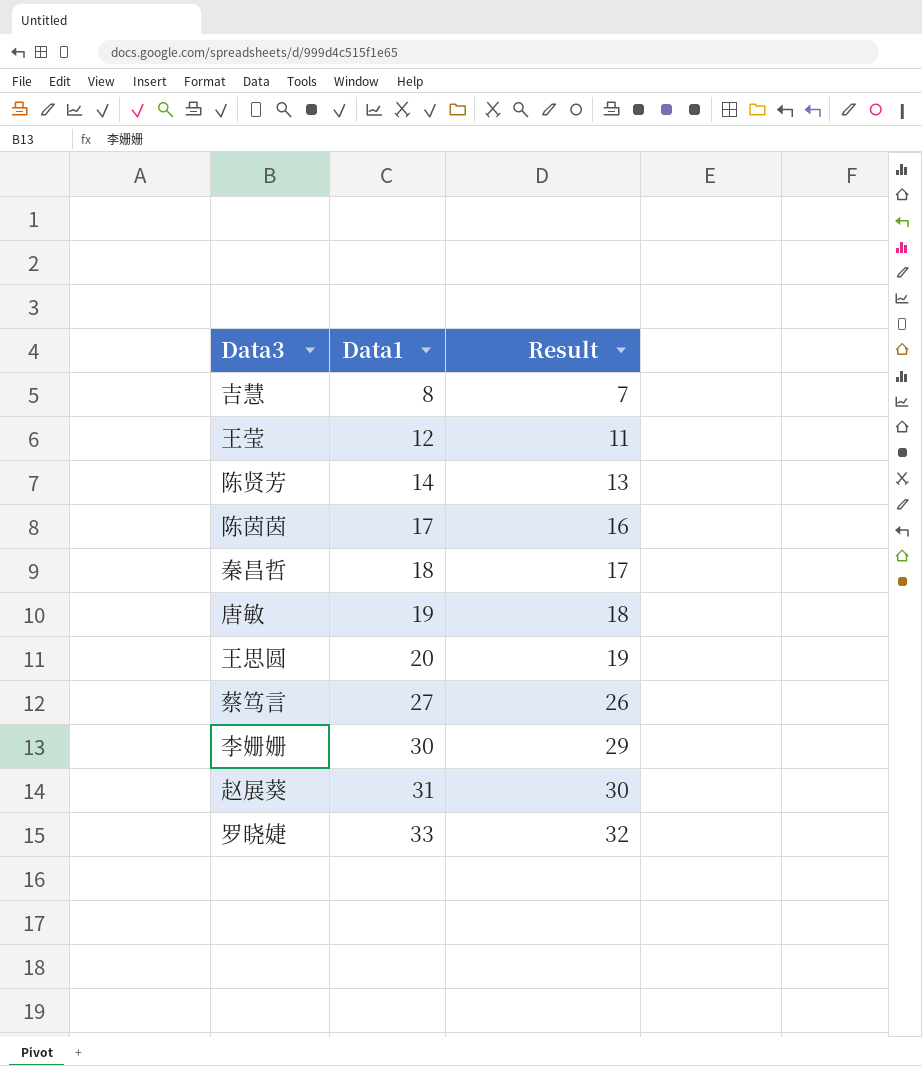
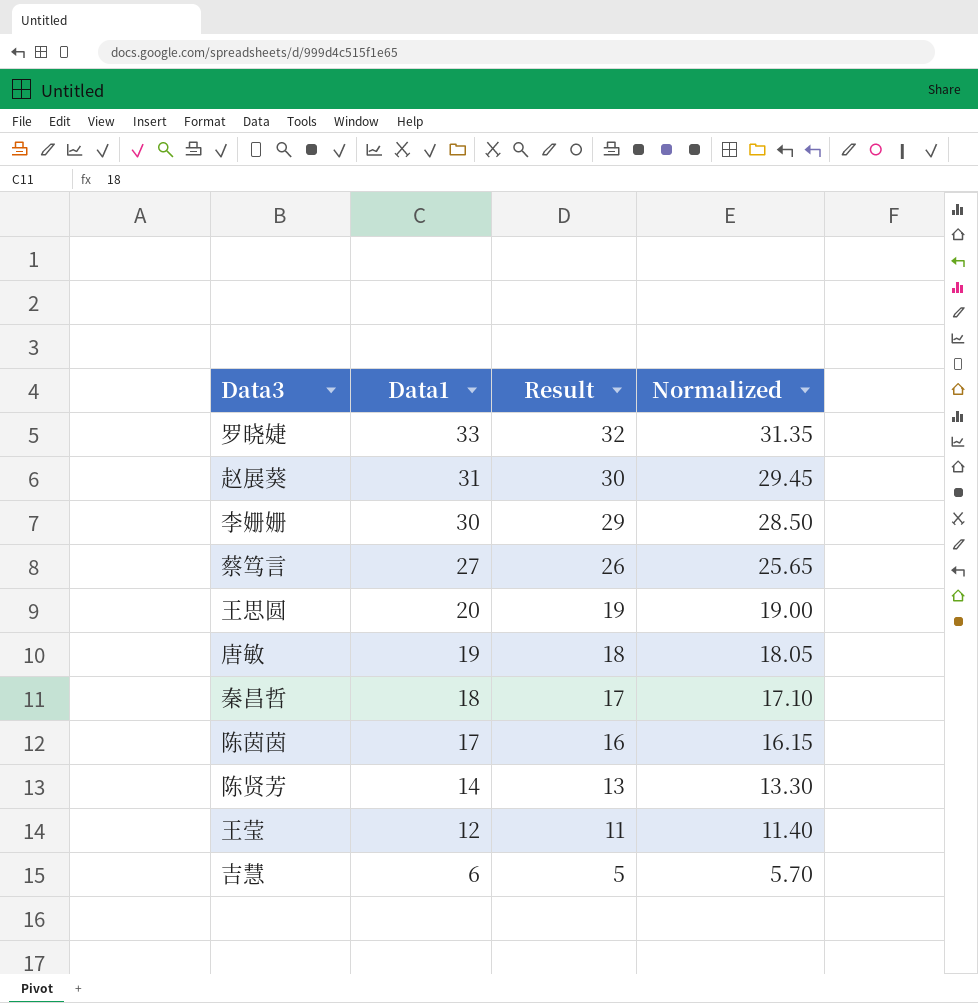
row order: Data1 ascending -> Data1 descending
column Normalized | formula: none -> [Data1] * 0.95
吉慧 | Data1: 8 -> 6
吉慧 | Result: 7 -> 5

